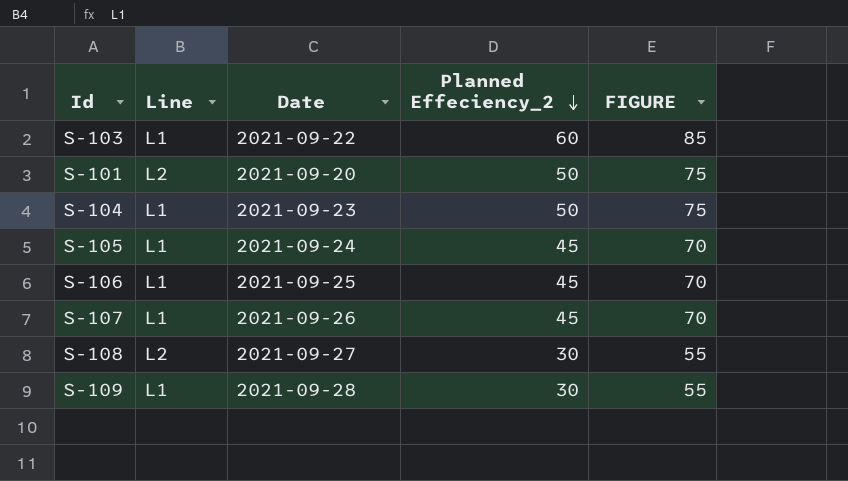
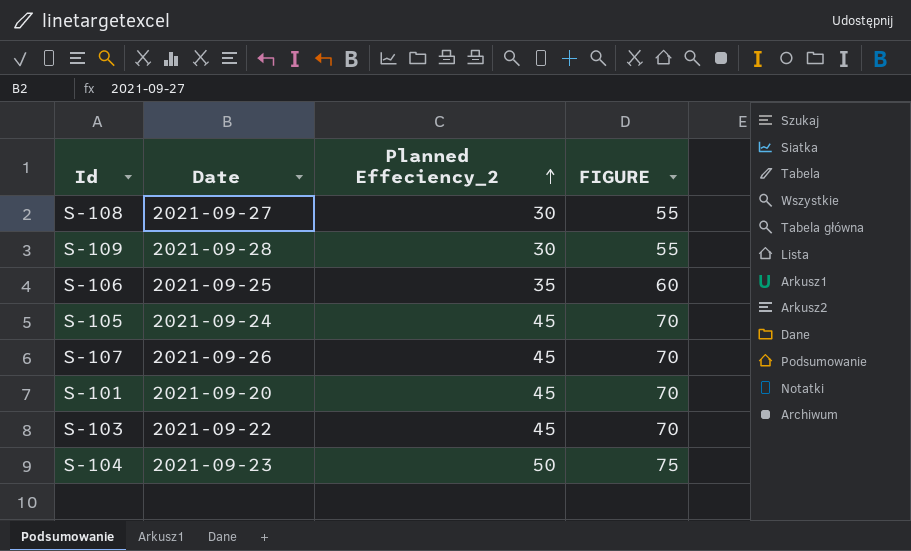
row order: Planned Effeciency_2 descending -> Planned Effeciency_2 ascending
column Line | position: 2 -> none
S-106 | Planned Effeciency_2: 45 -> 35
S-106 | FIGURE: 70 -> 60
S-101 | Planned Effeciency_2: 50 -> 45
S-101 | FIGURE: 75 -> 70
S-103 | Planned Effeciency_2: 60 -> 45
S-103 | FIGURE: 85 -> 70

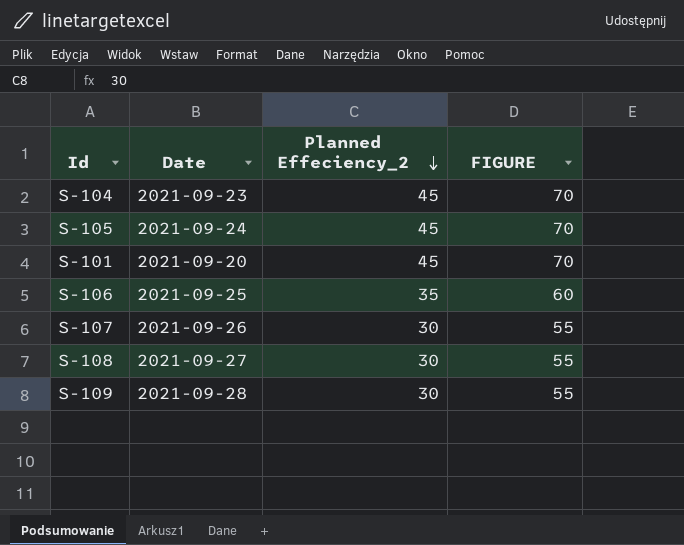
row order: Planned Effeciency_2 ascending -> Planned Effeciency_2 descending
row S-103: 2021-09-22 | 45 | 70 -> none
S-104 | Planned Effeciency_2: 50 -> 45
S-104 | FIGURE: 75 -> 70
S-107 | Planned Effeciency_2: 45 -> 30
S-107 | FIGURE: 70 -> 55

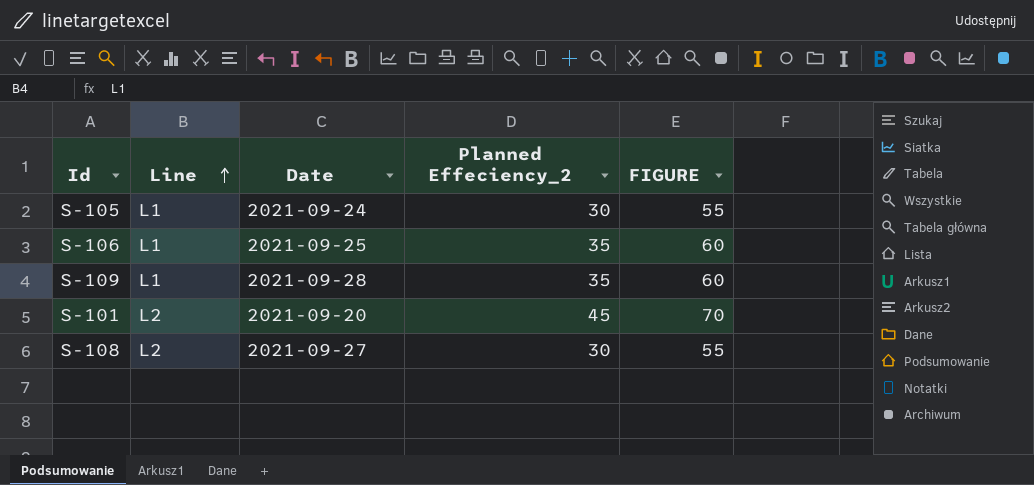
row order: Planned Effeciency_2 descending -> Line ascending
column Line | position: none -> 2
row S-104: 2021-09-23 | 45 | 70 -> none
row S-107: 2021-09-26 | 30 | 55 -> none
S-105 | Planned Effeciency_2: 45 -> 30
S-105 | FIGURE: 70 -> 55
S-109 | Planned Effeciency_2: 30 -> 35
S-109 | FIGURE: 55 -> 60

